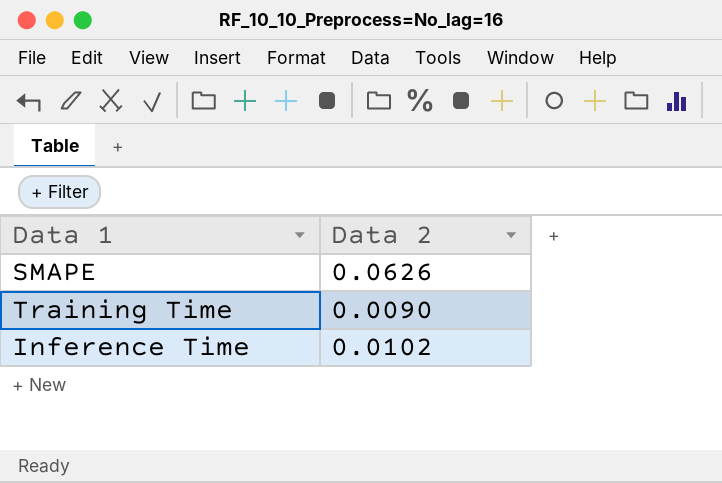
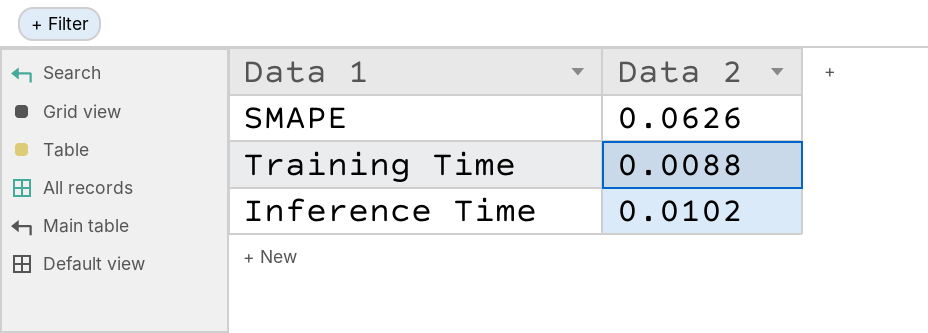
Training Time | Data 2: 0.0090 -> 0.0088

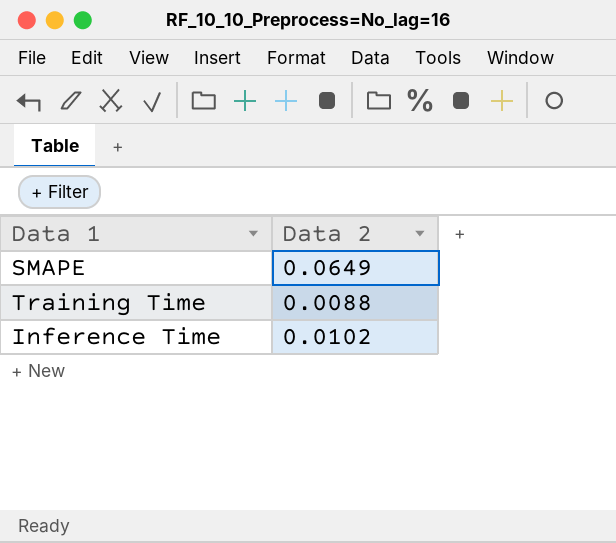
SMAPE | Data 2: 0.0626 -> 0.0649

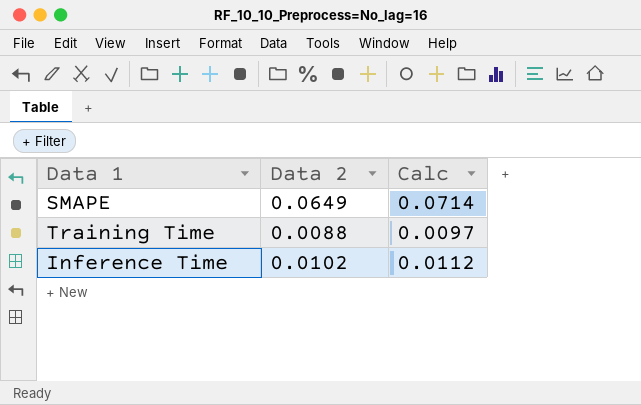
column Calc | formula: none -> [Data 2] * 1.1

